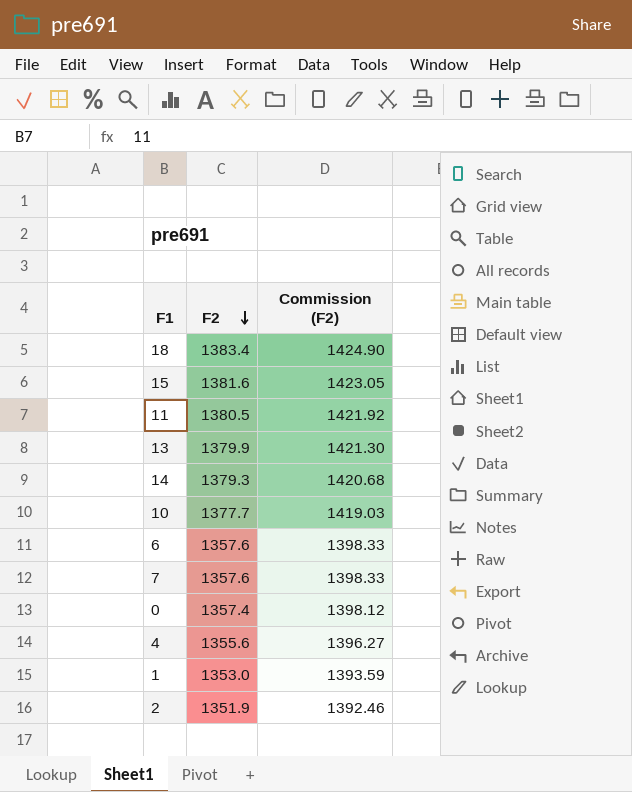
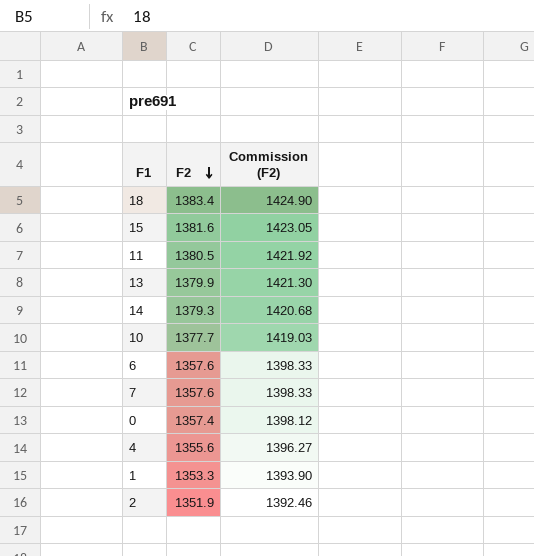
1 | F2: 1353.0 -> 1353.3
1 | Commission (F2): 1393.59 -> 1393.90

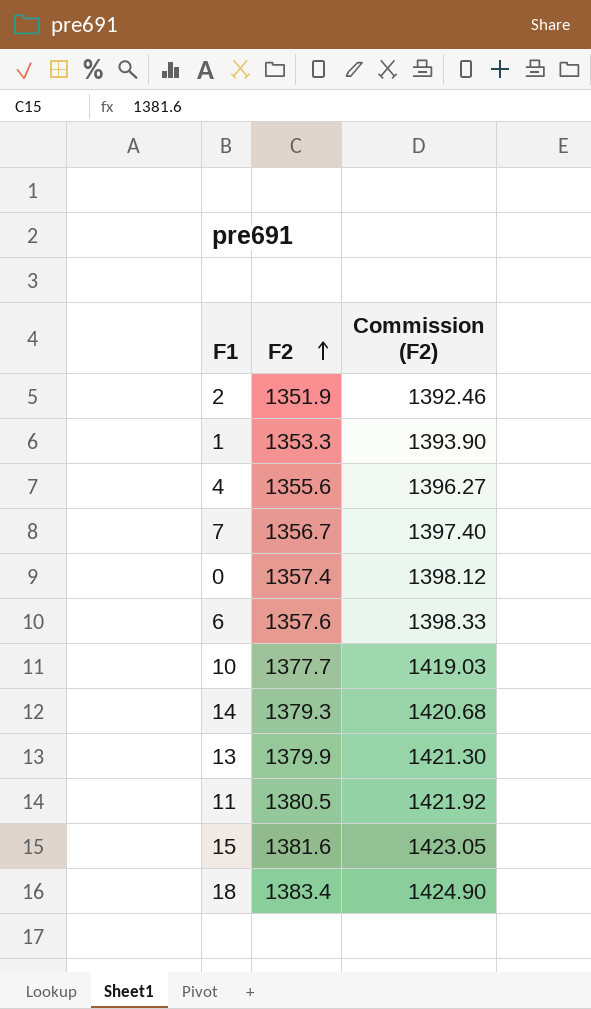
row order: F2 descending -> F2 ascending
7 | F2: 1357.6 -> 1356.7
7 | Commission (F2): 1398.33 -> 1397.40

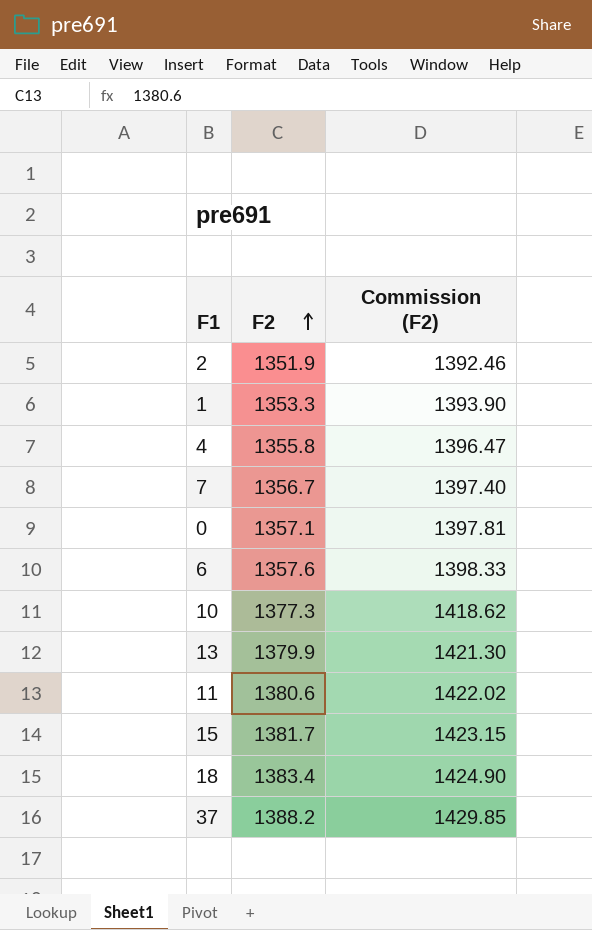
row 14: 1379.3 | 1420.68 -> none
4 | F2: 1355.6 -> 1355.8
4 | Commission (F2): 1396.27 -> 1396.47
0 | F2: 1357.4 -> 1357.1
0 | Commission (F2): 1398.12 -> 1397.81
10 | F2: 1377.7 -> 1377.3
10 | Commission (F2): 1419.03 -> 1418.62
11 | F2: 1380.5 -> 1380.6
11 | Commission (F2): 1421.92 -> 1422.02
15 | F2: 1381.6 -> 1381.7
15 | Commission (F2): 1423.05 -> 1423.15
row 37: none -> 1388.2 | 1429.85

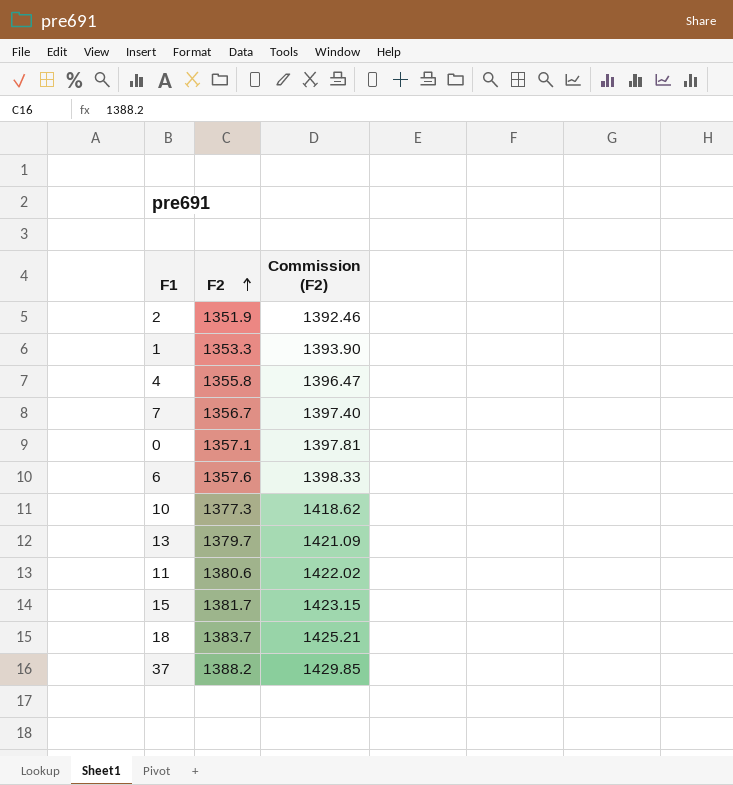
13 | F2: 1379.9 -> 1379.7
13 | Commission (F2): 1421.30 -> 1421.09
18 | F2: 1383.4 -> 1383.7
18 | Commission (F2): 1424.90 -> 1425.21

